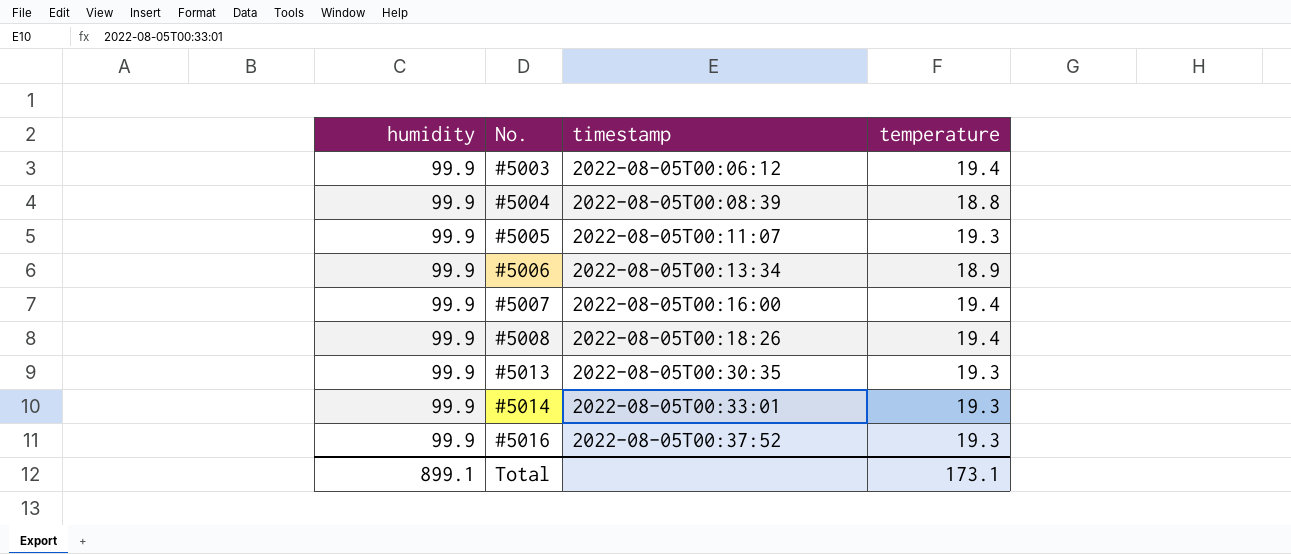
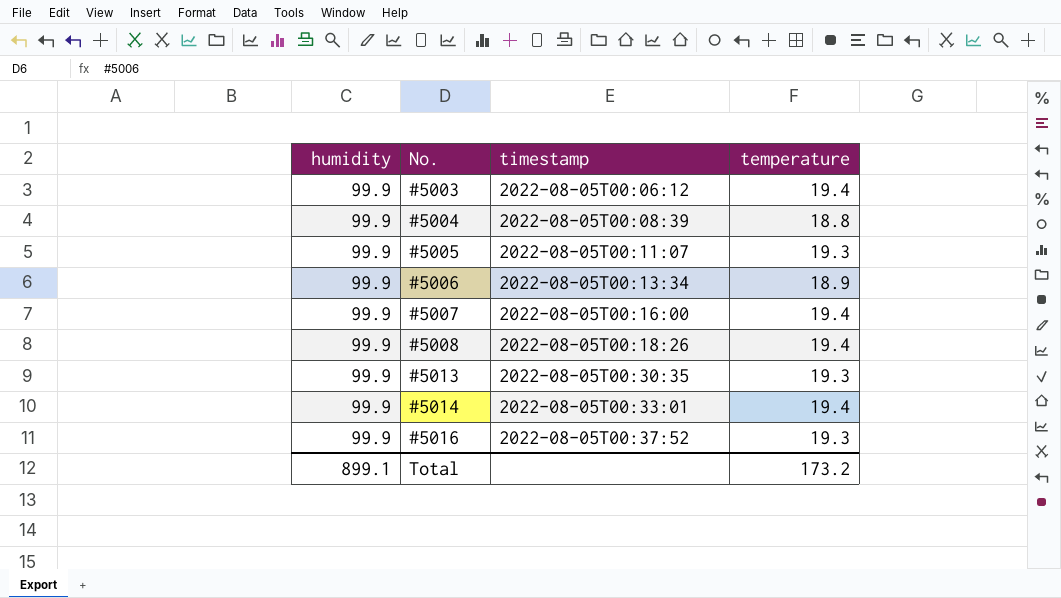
#5014 | temperature: 19.3 -> 19.4
Total | temperature: 173.1 -> 173.2

